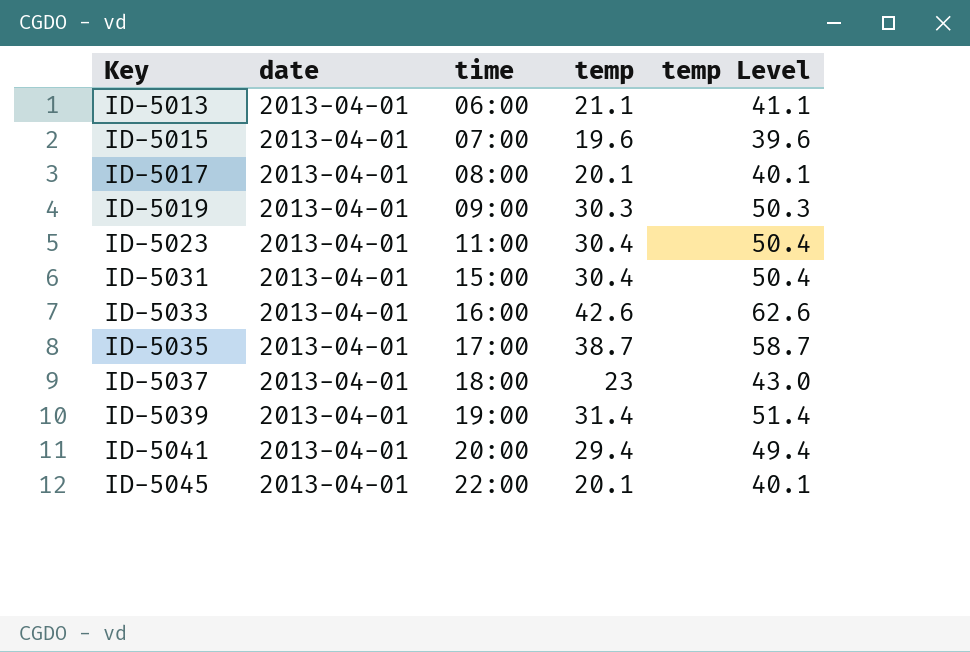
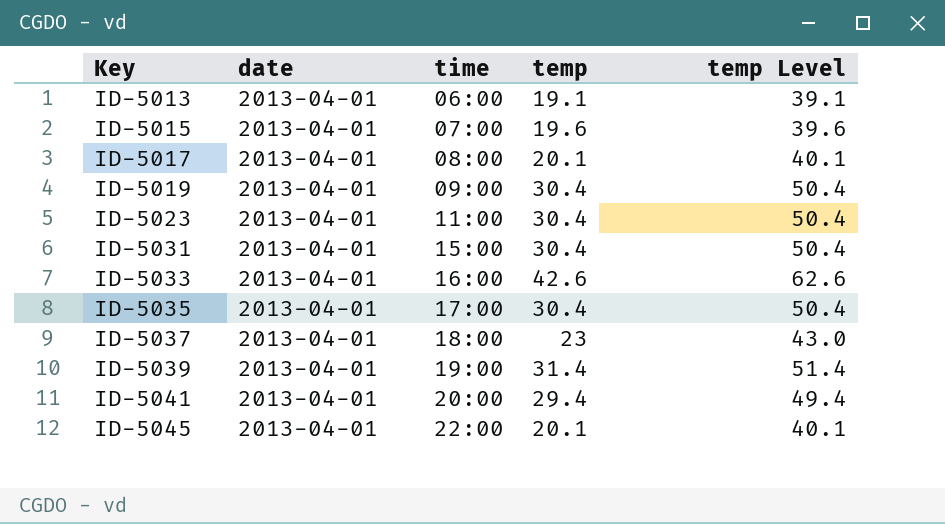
ID-5013 | temp: 21.1 -> 19.1
ID-5013 | temp Level: 41.1 -> 39.1
ID-5019 | temp: 30.3 -> 30.4
ID-5019 | temp Level: 50.3 -> 50.4
ID-5035 | temp: 38.7 -> 30.4
ID-5035 | temp Level: 58.7 -> 50.4

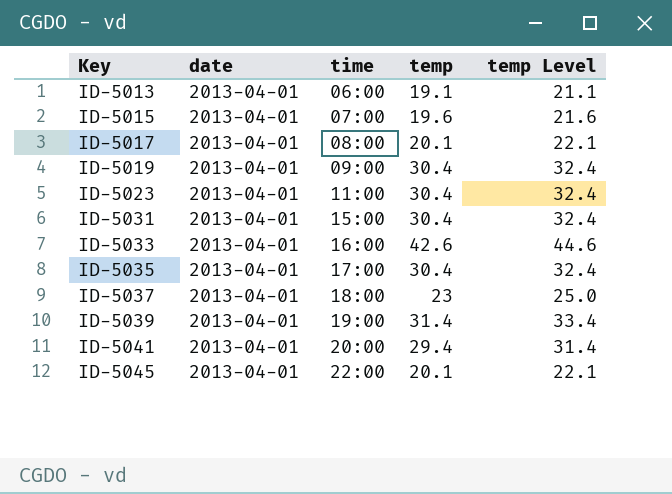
column temp Level | formula: [temp] + 20 -> [temp] + 2

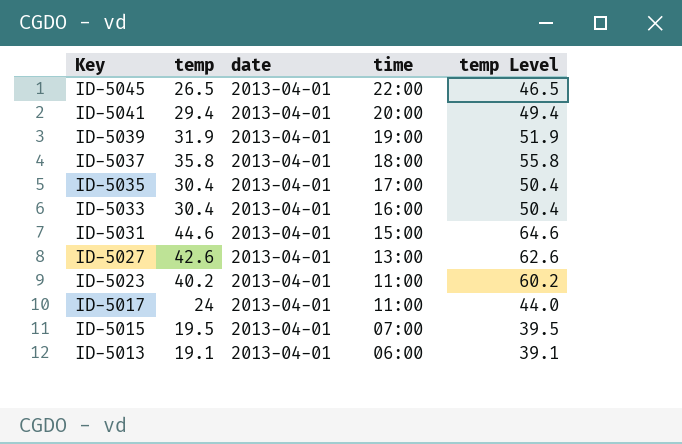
row order: Key ascending -> Key descending
column temp | position: 4 -> 2
column temp Level | formula: [temp] + 2 -> [temp] + 20
row ID-5019: 2013-04-01 | 09:00 | 30.4 | 32.4 -> none
ID-5045 | temp: 20.1 -> 26.5
ID-5039 | temp: 31.4 -> 31.9
ID-5037 | temp: 23 -> 35.8
ID-5033 | temp: 42.6 -> 30.4
ID-5031 | temp: 30.4 -> 44.6
row ID-5027: none -> 42.6 | 2013-04-01 | 13:00 | 62.6
ID-5023 | temp: 30.4 -> 40.2
ID-5017 | temp: 20.1 -> 24
ID-5017 | time: 08:00 -> 11:00
ID-5015 | temp: 19.6 -> 19.5

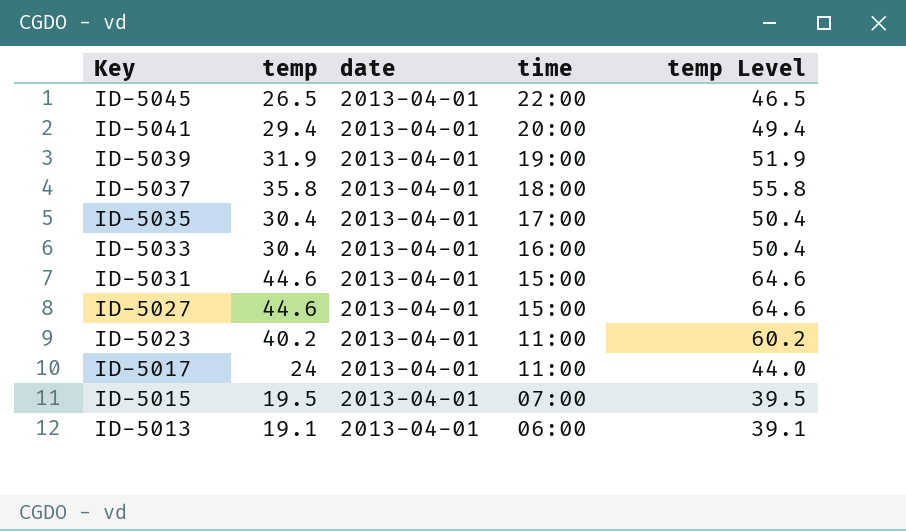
ID-5027 | temp: 42.6 -> 44.6
ID-5027 | time: 13:00 -> 15:00
ID-5027 | temp Level: 62.6 -> 64.6

